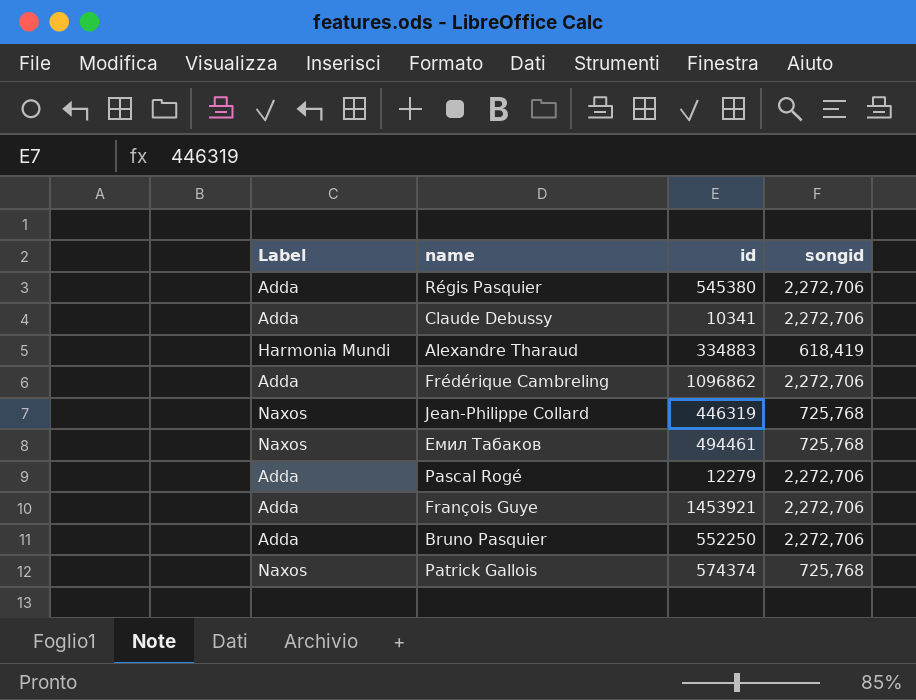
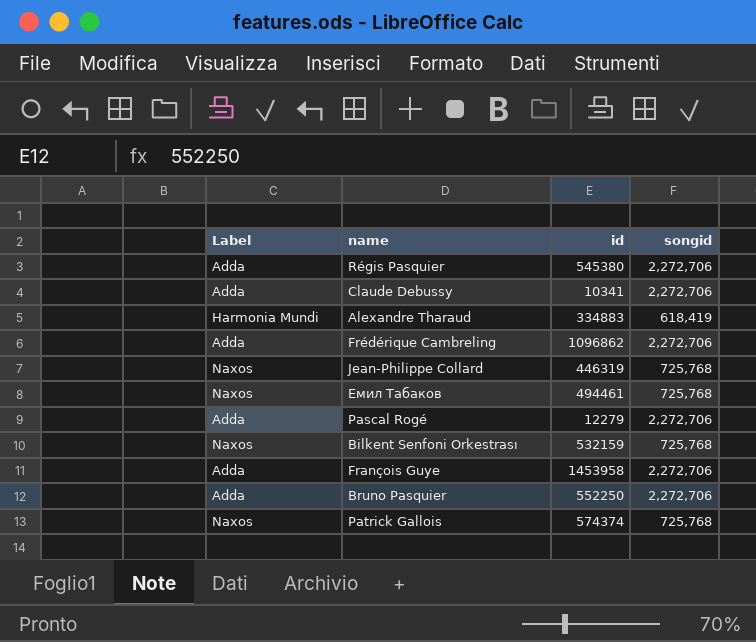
row Bilkent Senfoni Orkestrası: none -> Naxos | 532159 | 725,768
François Guye | id: 1453921 -> 1453958

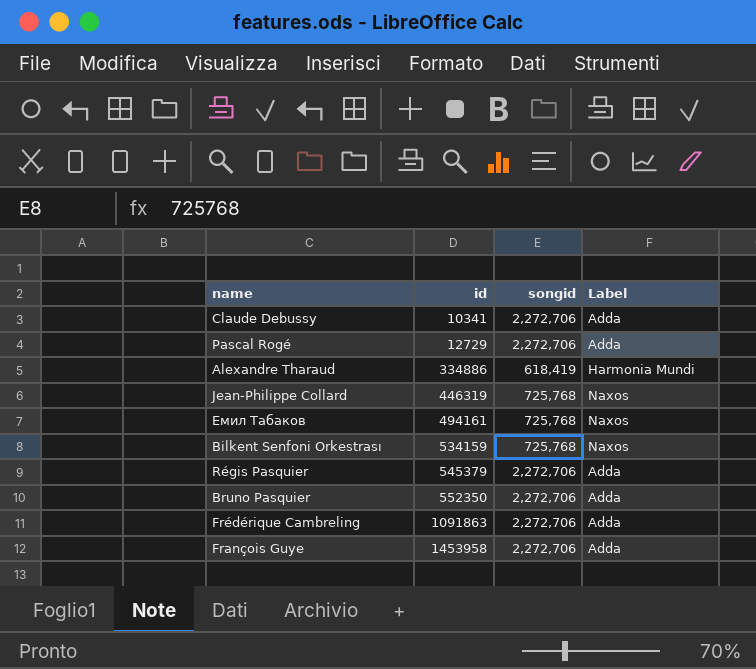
row order: none -> id ascending
column Label | position: 1 -> 4
row Patrick Gallois: Naxos | 574374 | 725,768 -> none
Pascal Rogé | id: 12279 -> 12729
Alexandre Tharaud | id: 334883 -> 334886
Емил Табаков | id: 494461 -> 494161
Bilkent Senfoni Orkestrası | id: 532159 -> 534159
Régis Pasquier | id: 545380 -> 545379
Bruno Pasquier | id: 552250 -> 552350
Frédérique Cambreling | id: 1096862 -> 1091863

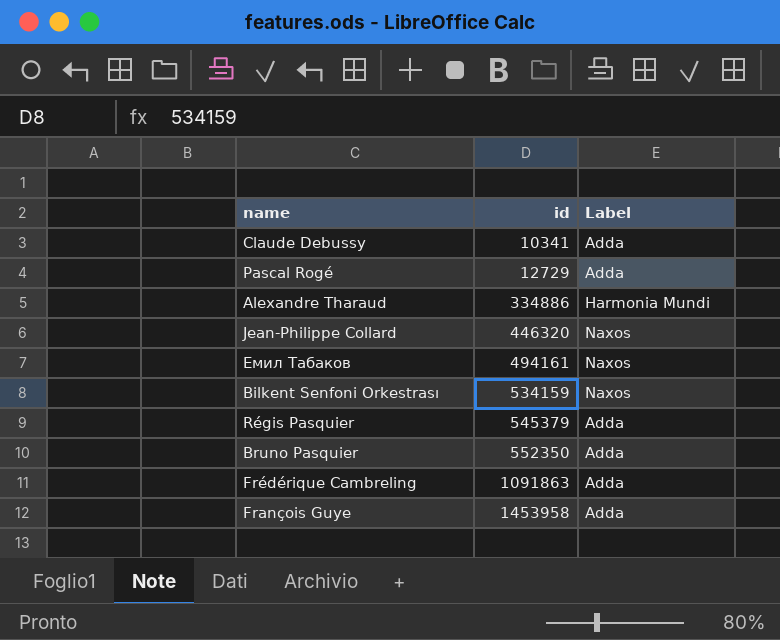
column songid | position: 3 -> none
Jean‐Philippe Collard | id: 446319 -> 446320

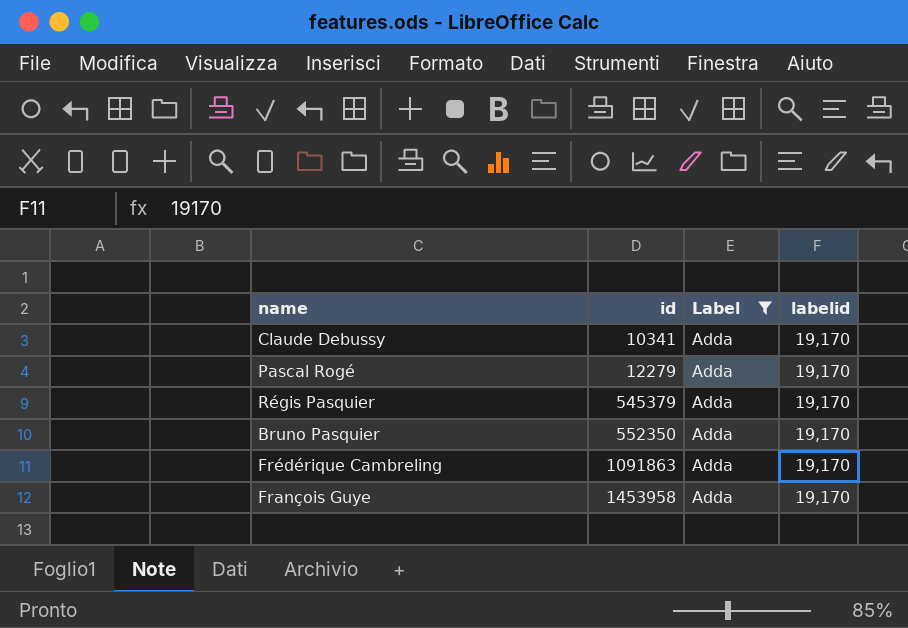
filter: none -> Label = Adda
column labelid | position: none -> 4
Pascal Rogé | id: 12729 -> 12279

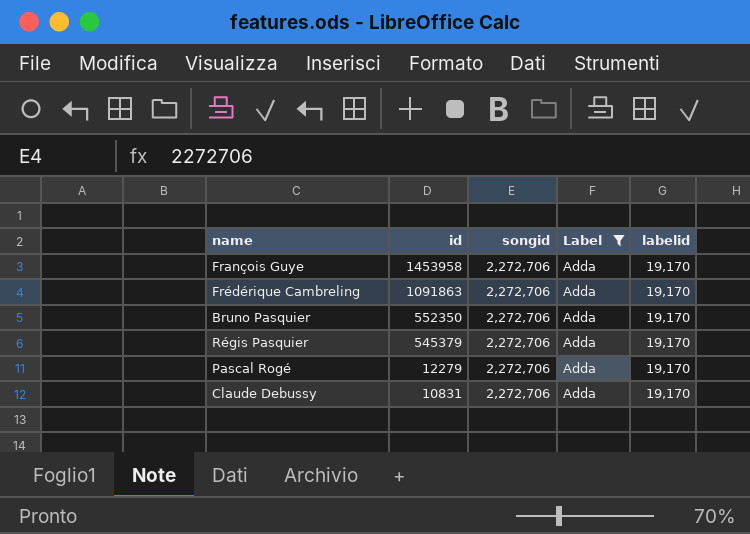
row order: id ascending -> id descending
column songid | position: none -> 3
Claude Debussy | id: 10341 -> 10831

